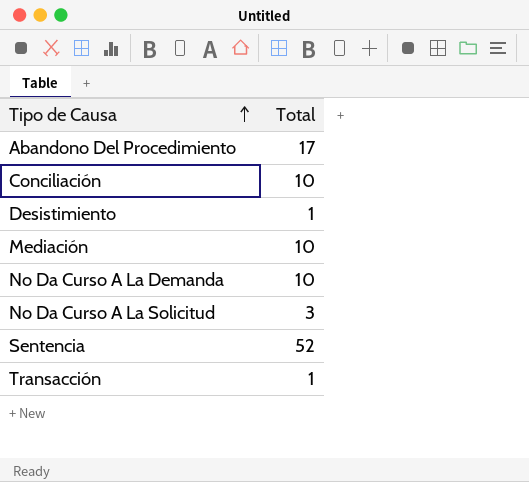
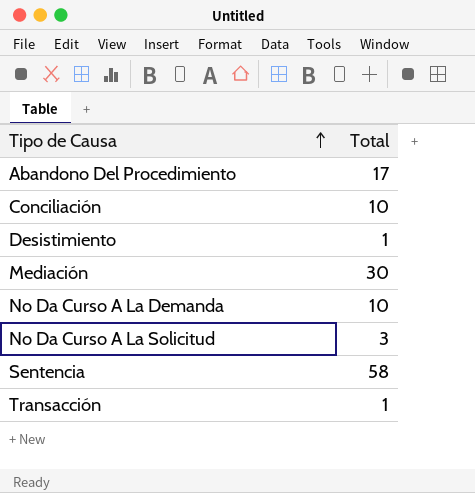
Mediación | Total: 10 -> 30
Sentencia | Total: 52 -> 58

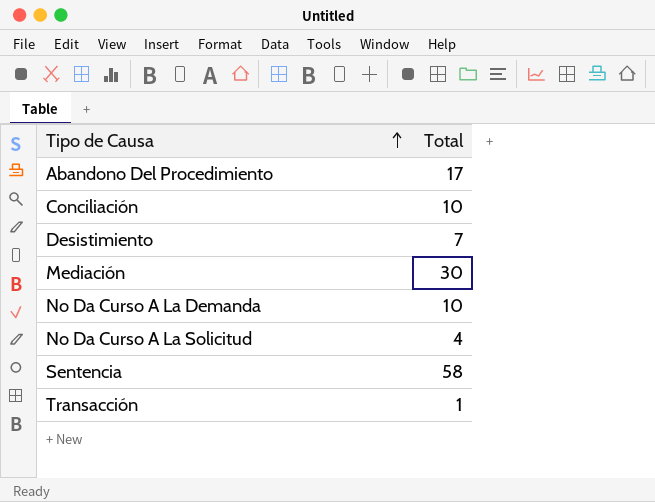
Desistimiento | Total: 1 -> 7
No Da Curso A La Solicitud | Total: 3 -> 4

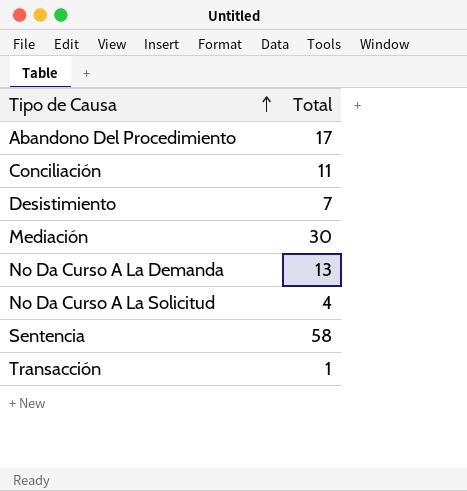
Conciliación | Total: 10 -> 11
No Da Curso A La Demanda | Total: 10 -> 13

